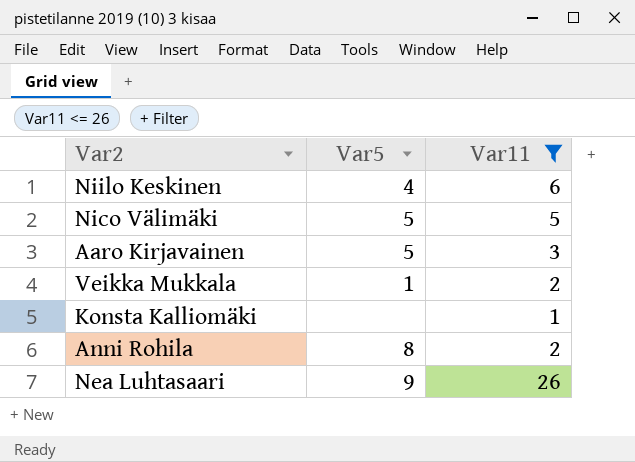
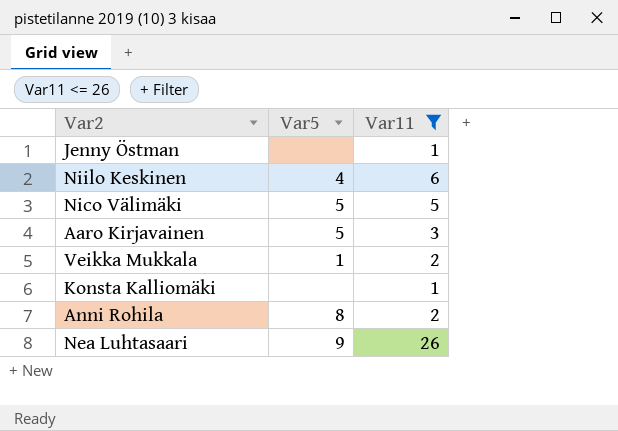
row Jenny Östman: none -> none | 1

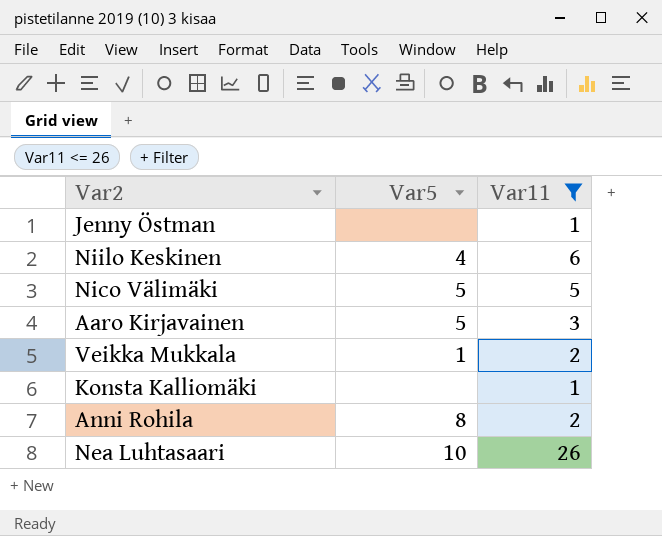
Nea Luhtasaari | Var5: 9 -> 10

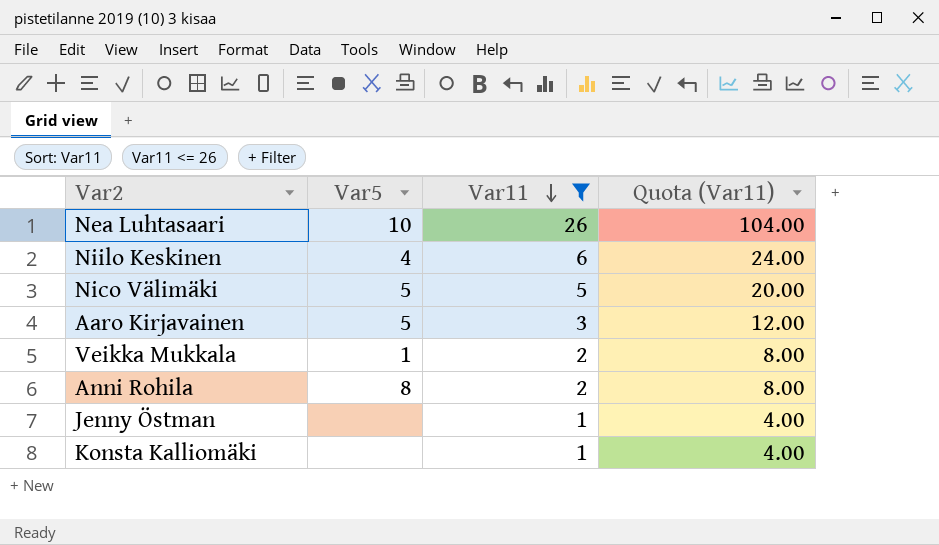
row order: none -> Var11 descending
column Quota (Var11) | formula: none -> [Var11] * 4

